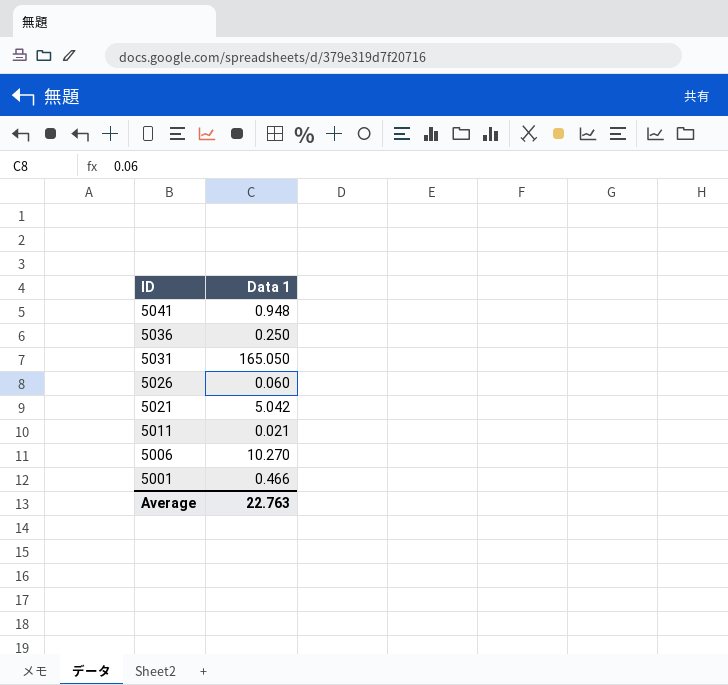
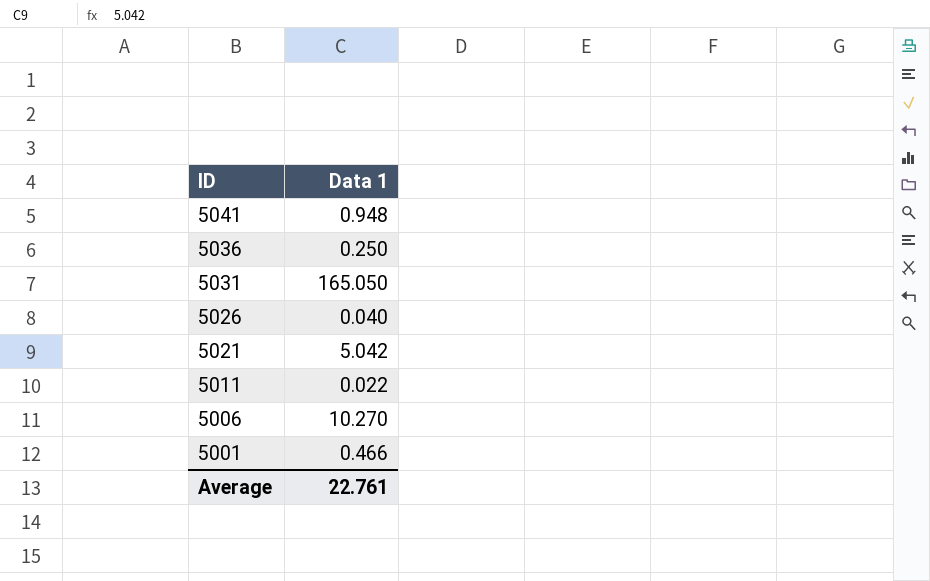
5026 | Data 1: 0.060 -> 0.040
5011 | Data 1: 0.021 -> 0.022
Average | Data 1: 22.763 -> 22.761

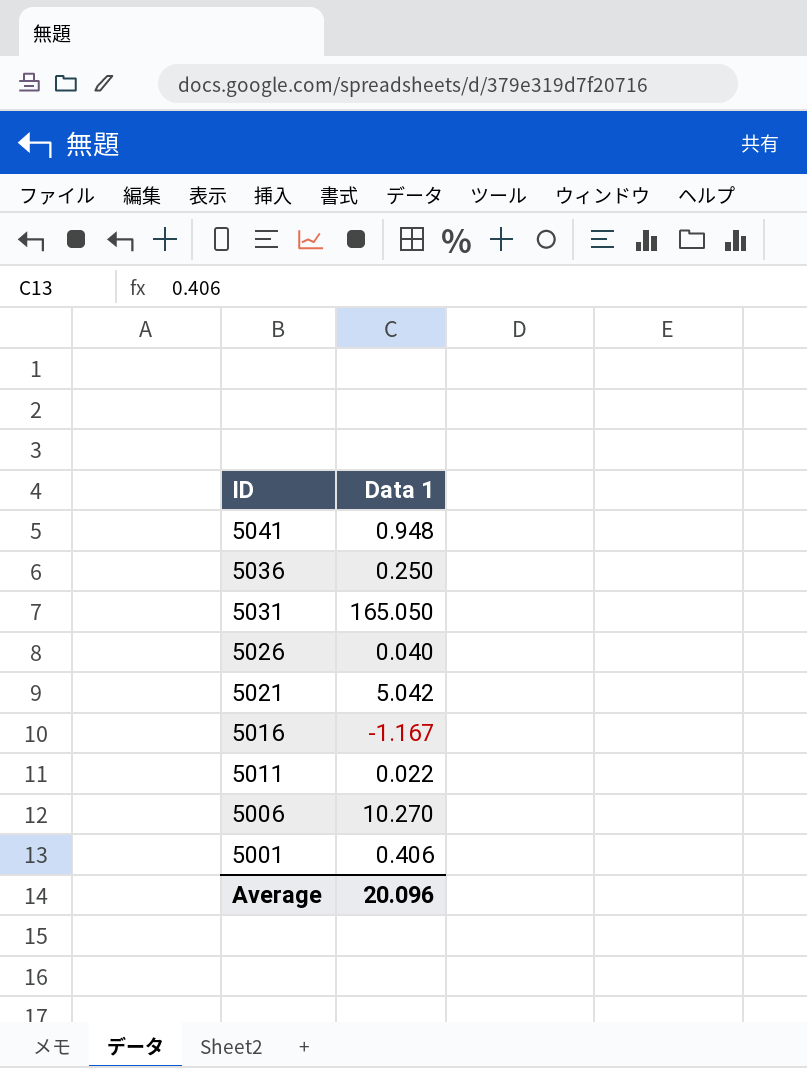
row 5016: none -> -1.167
5001 | Data 1: 0.466 -> 0.406
Average | Data 1: 22.761 -> 20.096

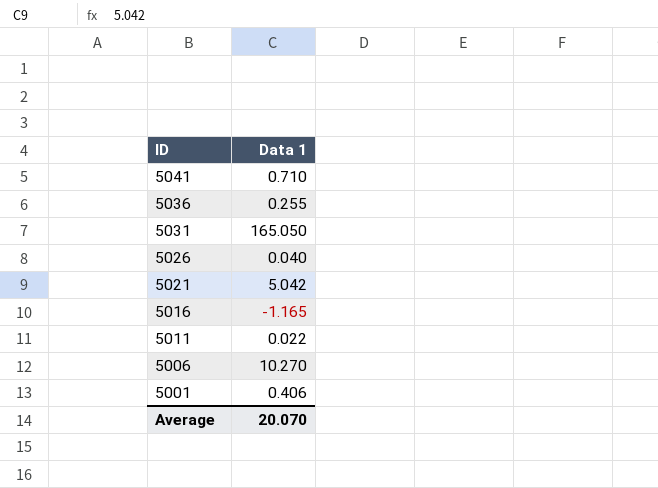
5041 | Data 1: 0.948 -> 0.710
5036 | Data 1: 0.250 -> 0.255
5016 | Data 1: -1.167 -> -1.165
Average | Data 1: 20.096 -> 20.070

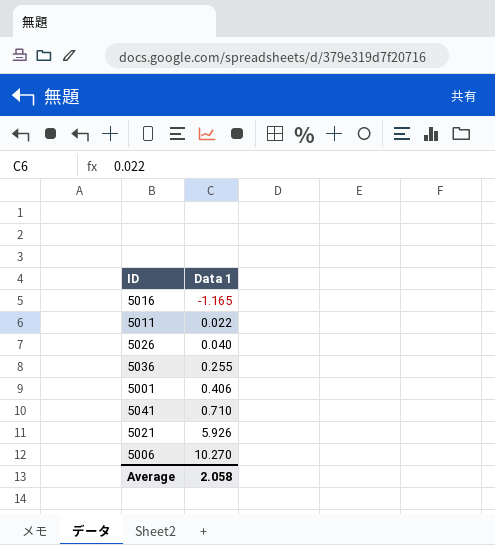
row order: ID descending -> Data 1 ascending
row 5031: 165.050 -> none
5021 | Data 1: 5.042 -> 5.926
Average | Data 1: 20.070 -> 2.058

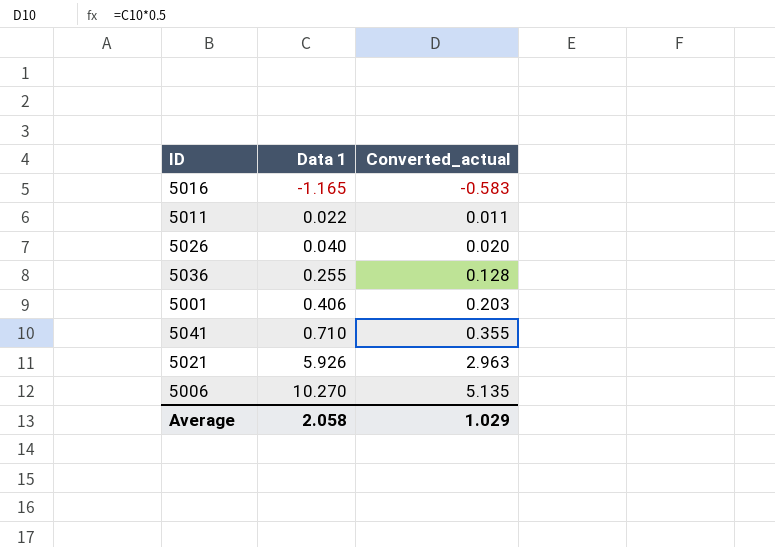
column Converted_actual | formula: none -> [Data 1] * 0.5

